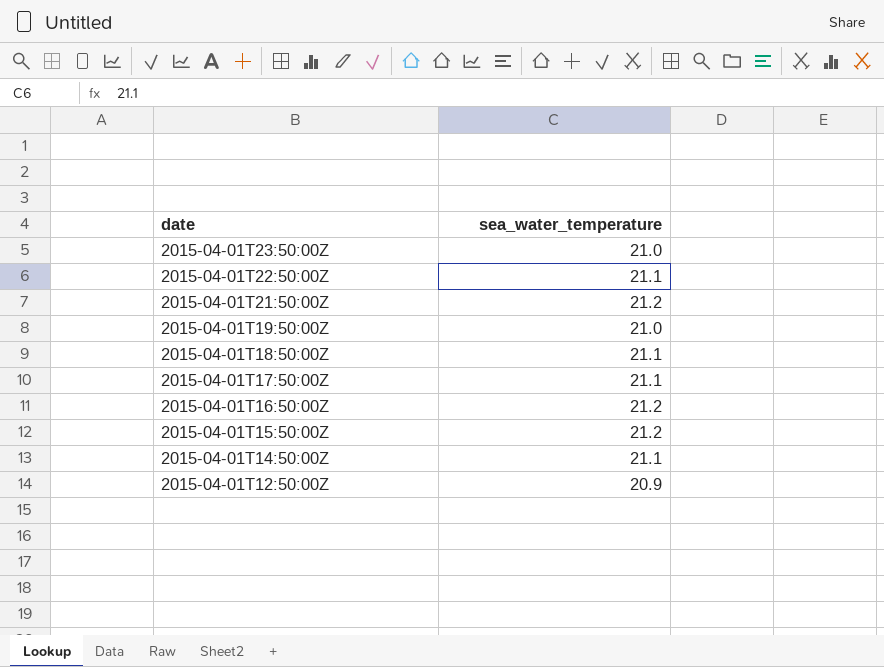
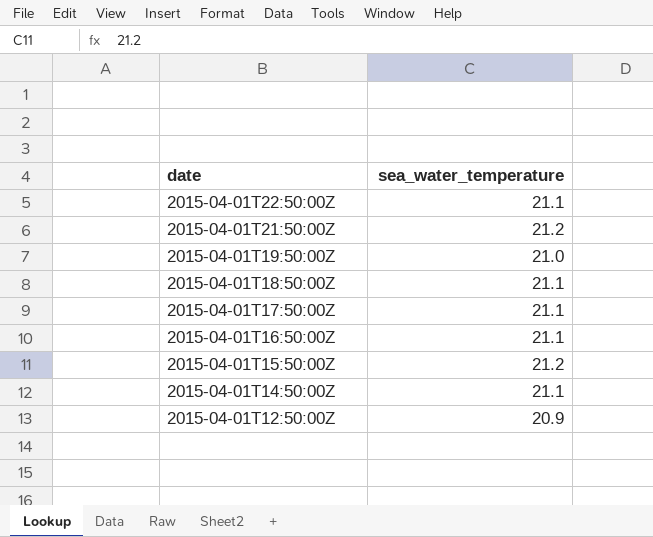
row 2015-04-01T23:50:00Z: 21.0 -> none
2015-04-01T16:50:00Z | sea_water_temperature: 21.2 -> 21.1

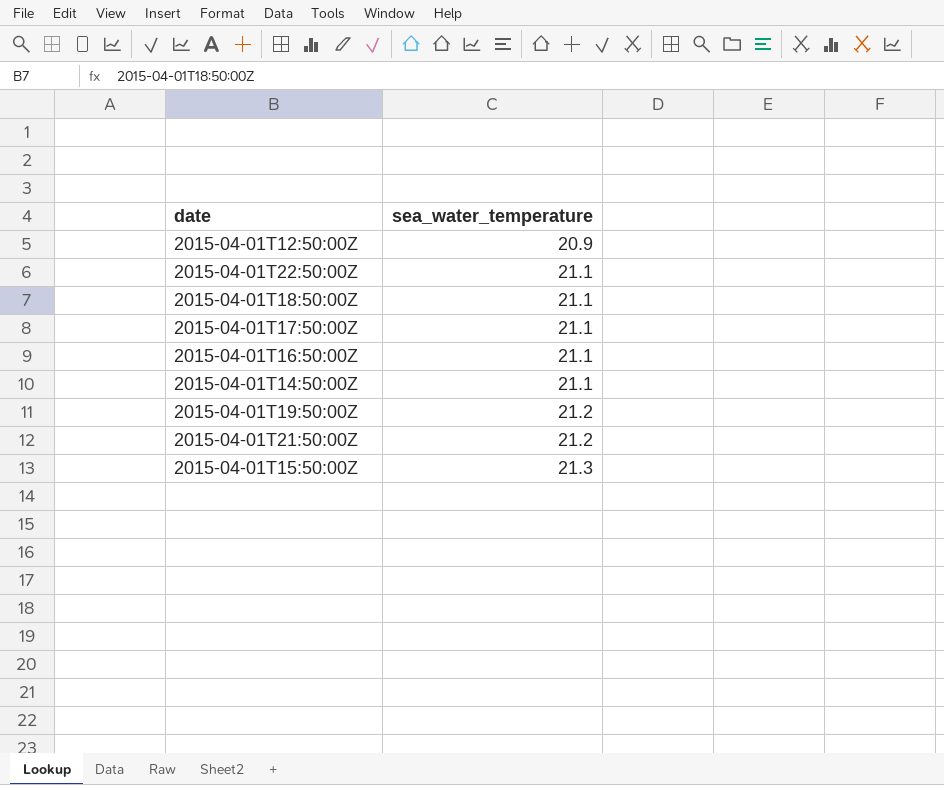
row order: date descending -> sea_water_temperature ascending
2015-04-01T19:50:00Z | sea_water_temperature: 21.0 -> 21.2
2015-04-01T15:50:00Z | sea_water_temperature: 21.2 -> 21.3

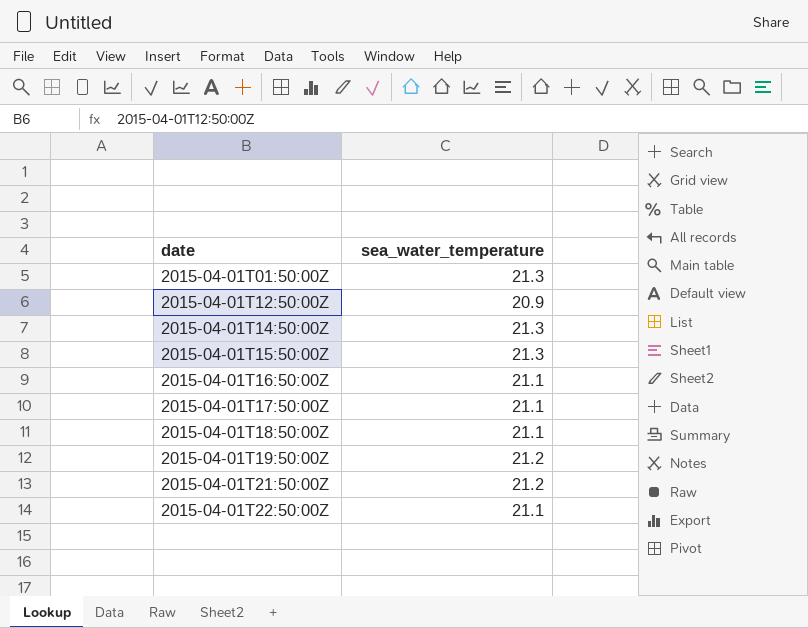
row order: sea_water_temperature ascending -> date ascending
row 2015-04-01T01:50:00Z: none -> 21.3
2015-04-01T14:50:00Z | sea_water_temperature: 21.1 -> 21.3

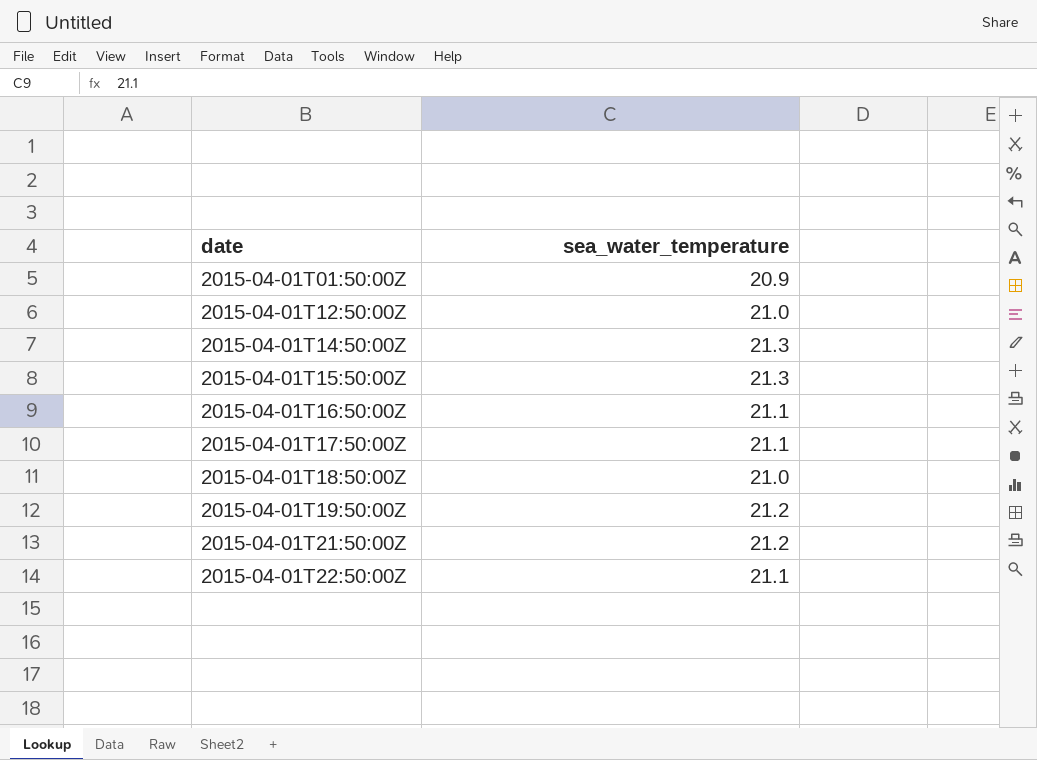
2015-04-01T01:50:00Z | sea_water_temperature: 21.3 -> 20.9
2015-04-01T12:50:00Z | sea_water_temperature: 20.9 -> 21.0
2015-04-01T18:50:00Z | sea_water_temperature: 21.1 -> 21.0

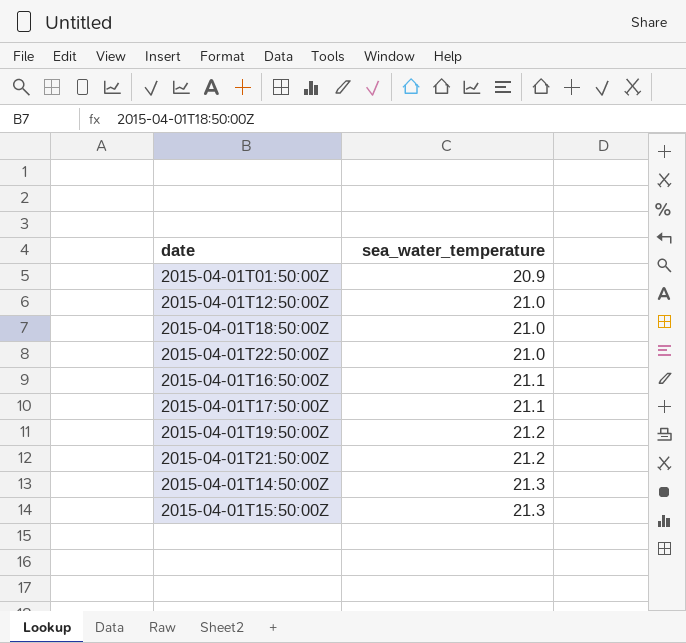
row order: date ascending -> sea_water_temperature ascending
2015-04-01T22:50:00Z | sea_water_temperature: 21.1 -> 21.0

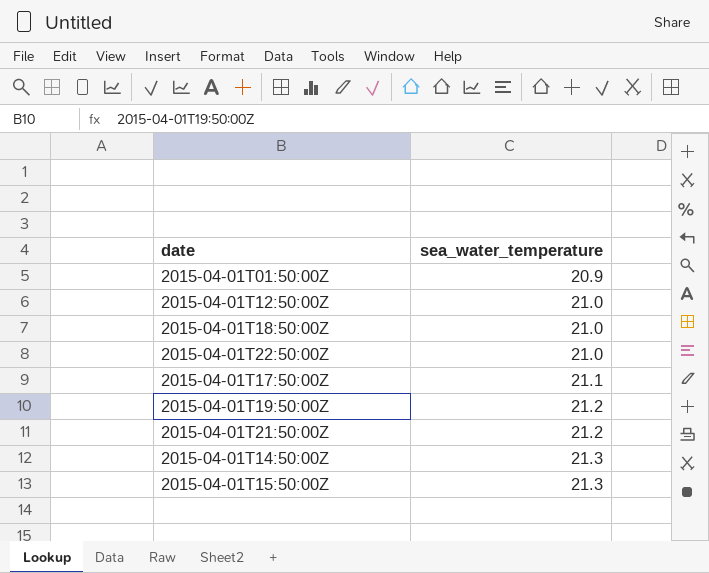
row 2015-04-01T16:50:00Z: 21.1 -> none

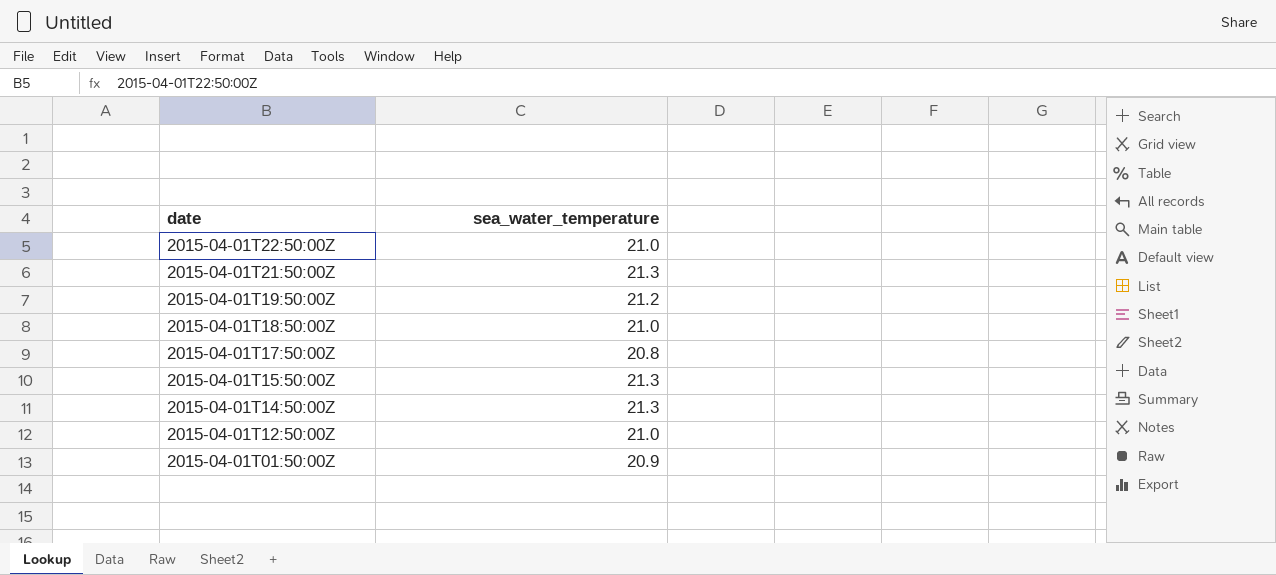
row order: sea_water_temperature ascending -> date descending
2015-04-01T21:50:00Z | sea_water_temperature: 21.2 -> 21.3
2015-04-01T17:50:00Z | sea_water_temperature: 21.1 -> 20.8

